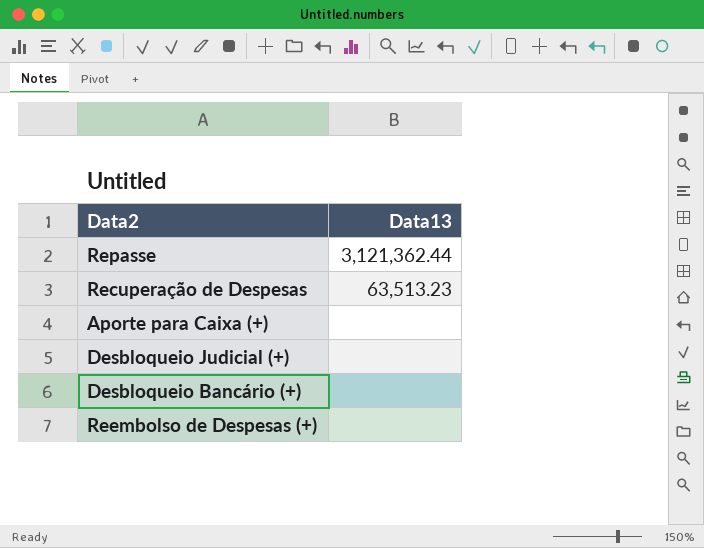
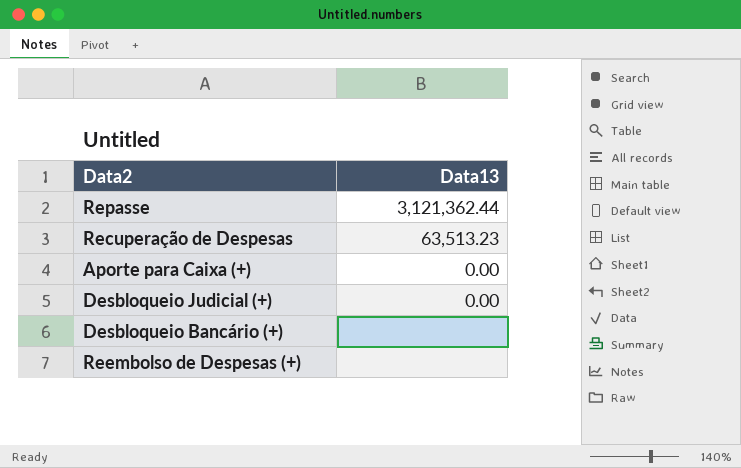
Aporte para Caixa (+) | Data13: none -> 0.00
Desbloqueio Judicial (+) | Data13: none -> 0.00

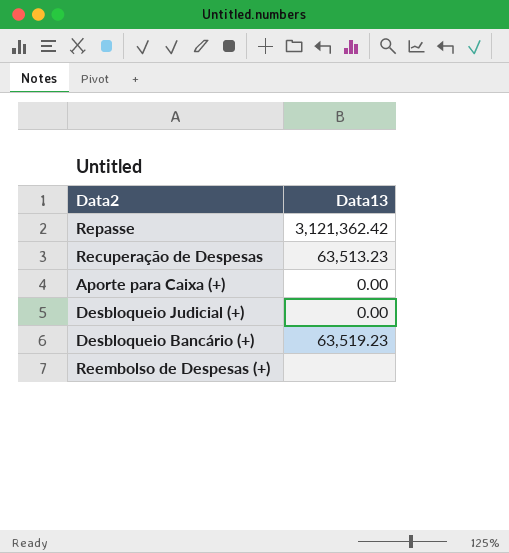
Repasse | Data13: 3,121,362.44 -> 3,121,362.42
Desbloqueio Bancário (+) | Data13: none -> 63,519.23

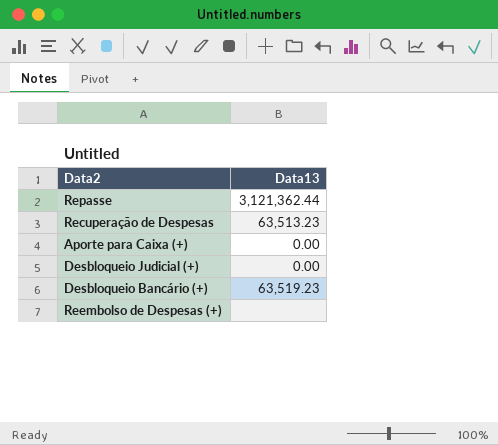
Repasse | Data13: 3,121,362.42 -> 3,121,362.44

